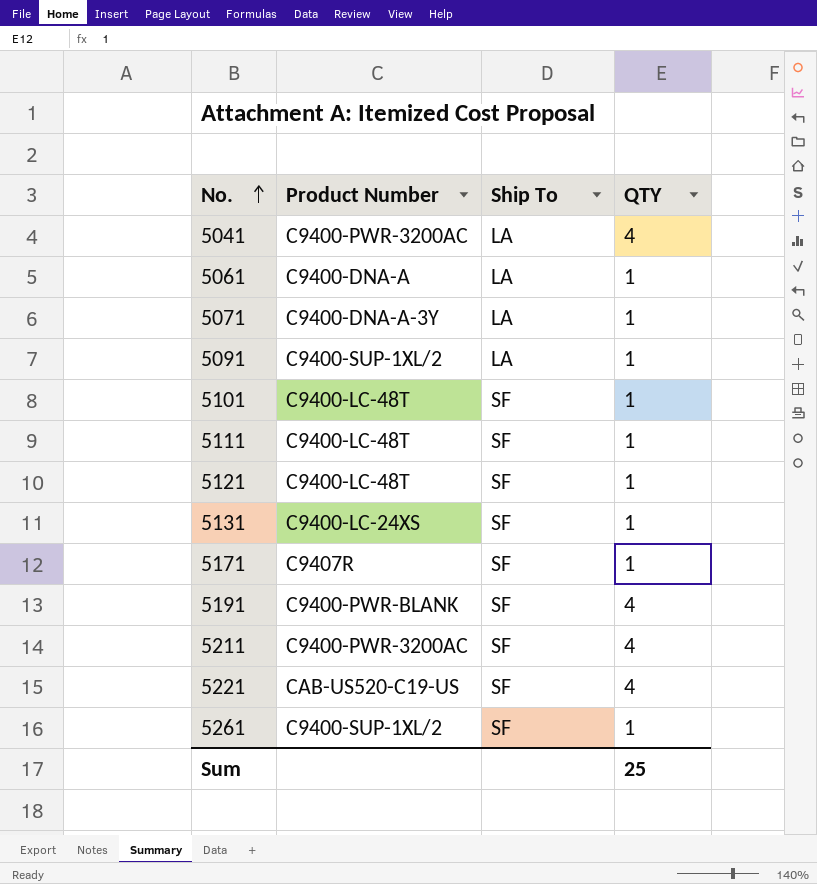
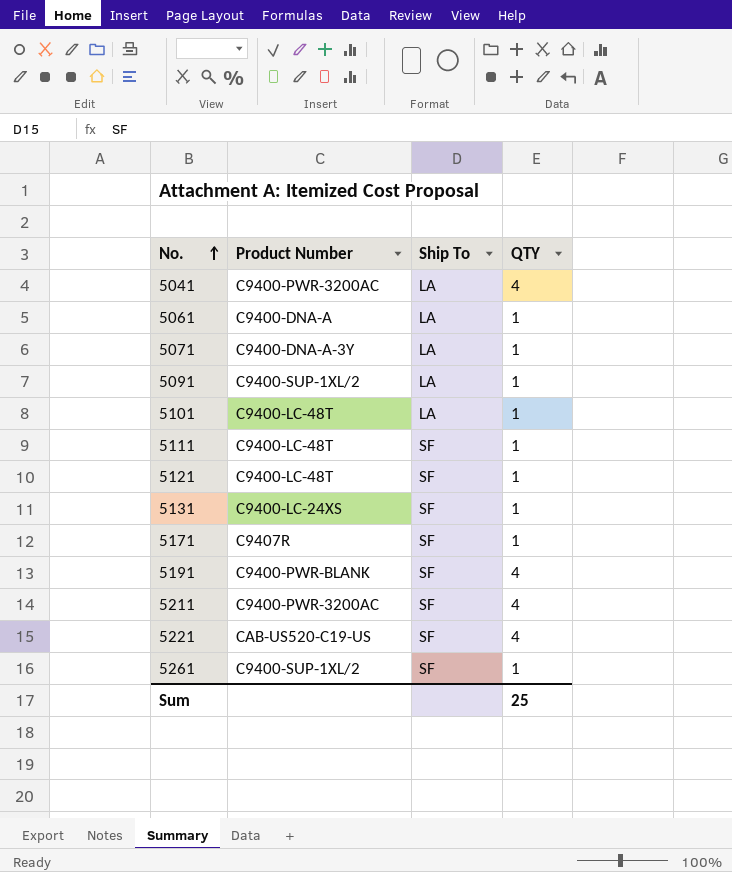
5101 | Ship To: SF -> LA

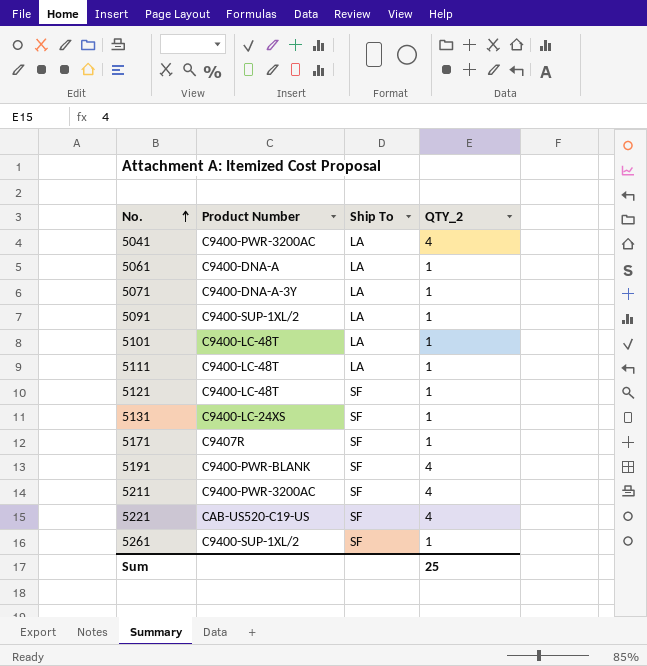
column name: QTY -> QTY_2
5111 | Ship To: SF -> LA

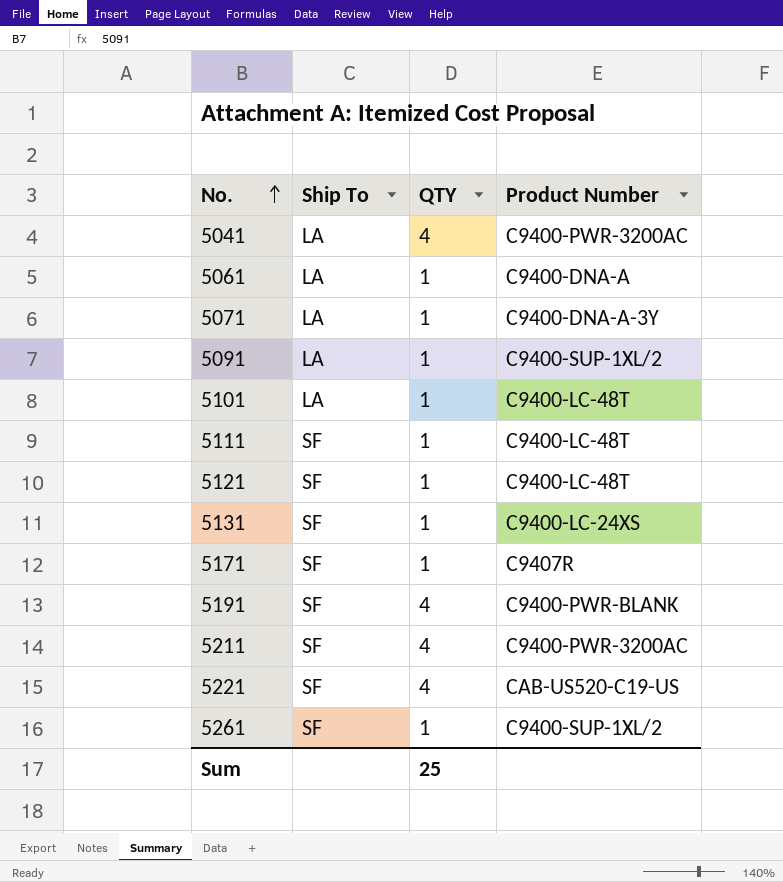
column name: QTY_2 -> QTY
column Product Number | position: 2 -> 4
5111 | Ship To: LA -> SF

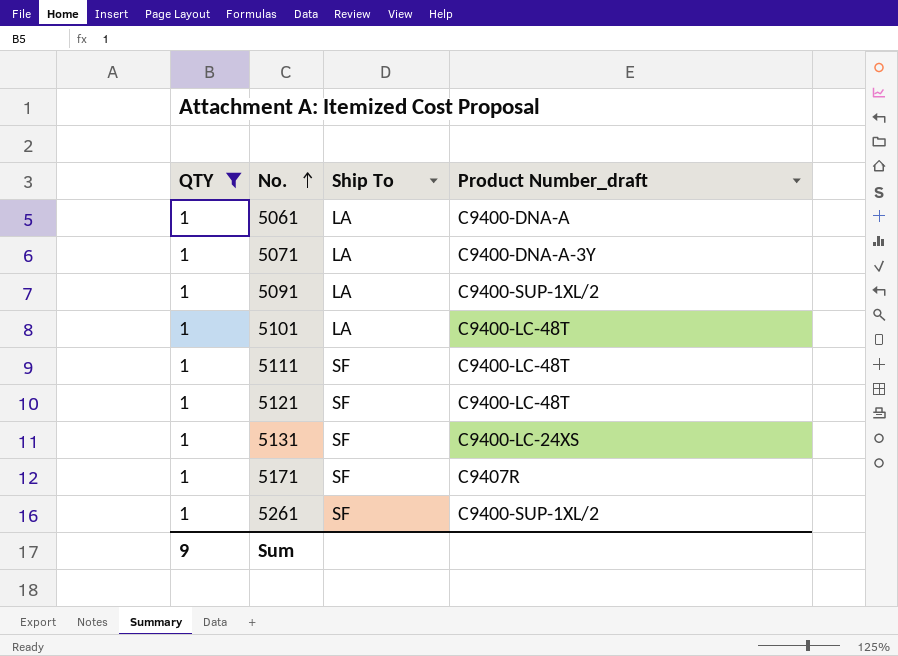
filter: none -> QTY = 1
column QTY | position: 3 -> 1
column name: Product Number -> Product Number_draft
Sum | QTY: 25 -> 9

